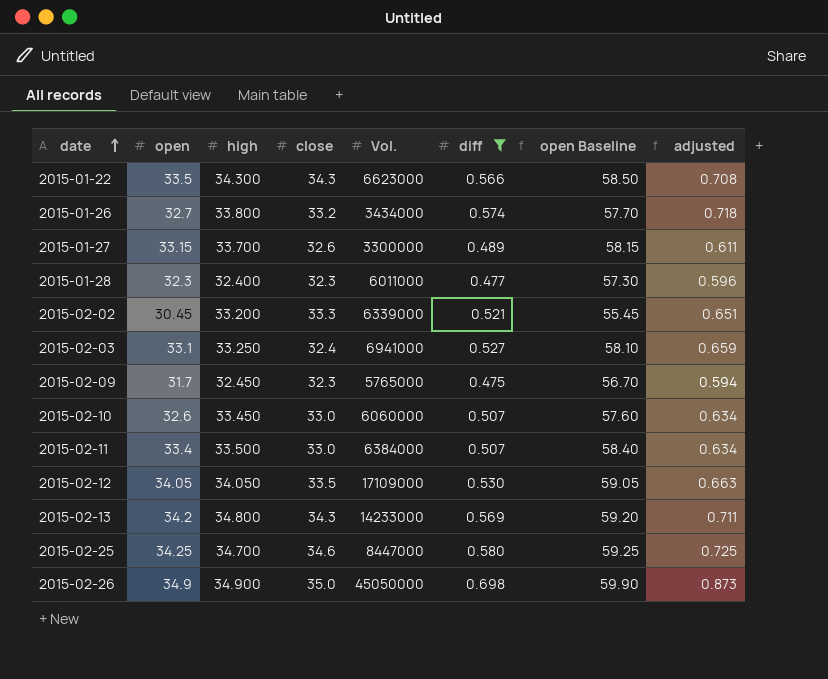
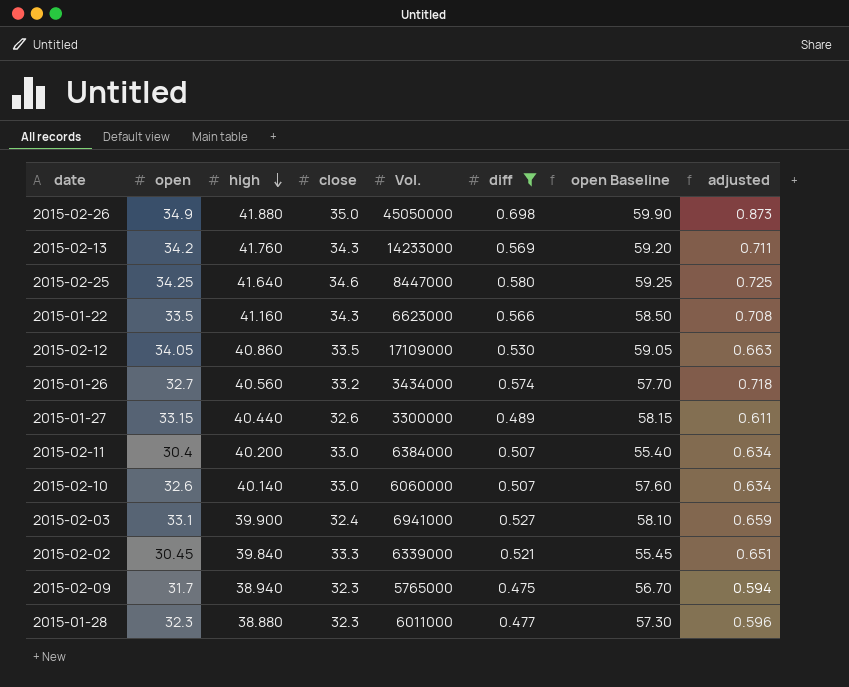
row order: date ascending -> high descending
2015-02-26 | high: 34.900 -> 41.880
2015-02-13 | high: 34.800 -> 41.760
2015-02-25 | high: 34.700 -> 41.640
2015-01-22 | high: 34.300 -> 41.160
2015-02-12 | high: 34.050 -> 40.860
2015-01-26 | high: 33.800 -> 40.560
2015-01-27 | high: 33.700 -> 40.440
2015-02-11 | open: 33.4 -> 30.4
2015-02-11 | high: 33.500 -> 40.200
2015-02-11 | open Baseline: 58.40 -> 55.40
2015-02-10 | high: 33.450 -> 40.140
2015-02-03 | high: 33.250 -> 39.900
2015-02-02 | high: 33.200 -> 39.840
2015-02-09 | high: 32.450 -> 38.940
2015-01-28 | high: 32.400 -> 38.880

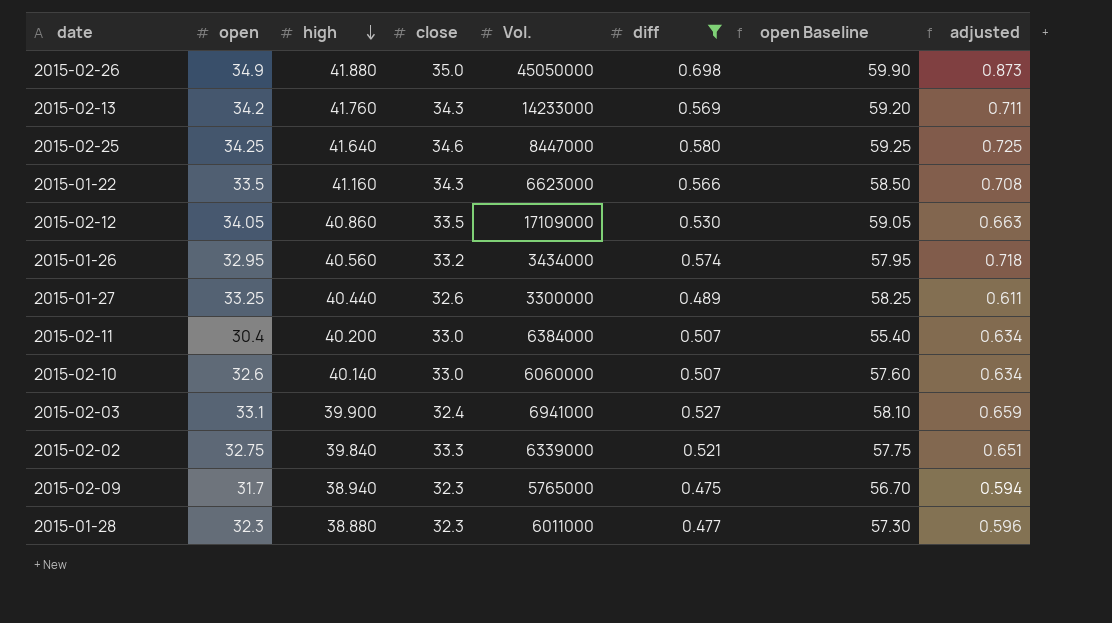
2015-01-26 | open: 32.7 -> 32.95
2015-01-26 | open Baseline: 57.70 -> 57.95
2015-01-27 | open: 33.15 -> 33.25
2015-01-27 | open Baseline: 58.15 -> 58.25
2015-02-02 | open: 30.45 -> 32.75
2015-02-02 | open Baseline: 55.45 -> 57.75

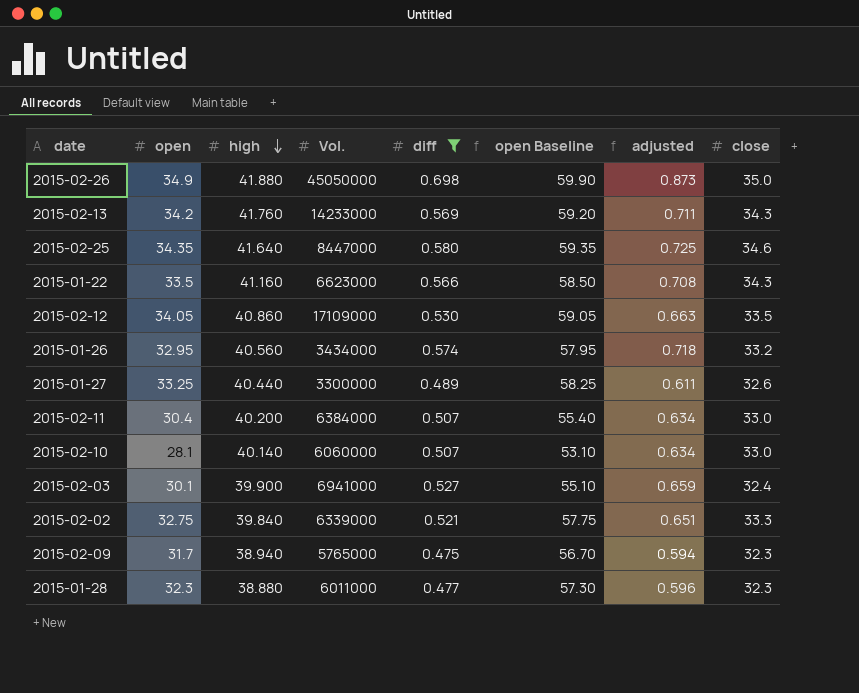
column close | position: 4 -> 8
2015-02-25 | open: 34.25 -> 34.35
2015-02-25 | open Baseline: 59.25 -> 59.35
2015-02-10 | open: 32.6 -> 28.1
2015-02-10 | open Baseline: 57.60 -> 53.10
2015-02-03 | open: 33.1 -> 30.1
2015-02-03 | open Baseline: 58.10 -> 55.10

